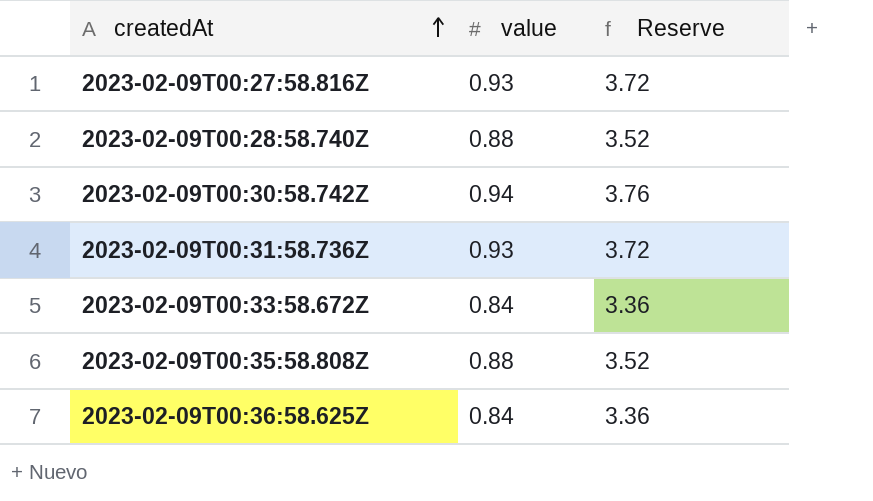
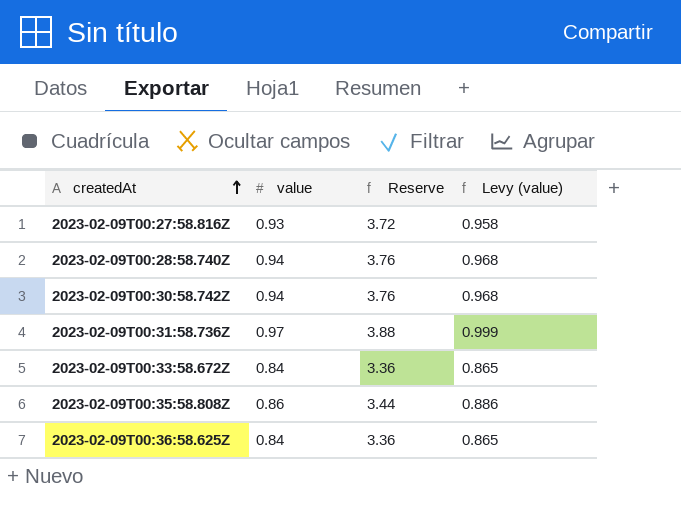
column Levy (value) | formula: none -> [value] * 1.03
2023-02-09T00:28:58.740Z | value: 0.88 -> 0.94
2023-02-09T00:28:58.740Z | Reserve: 3.52 -> 3.76
2023-02-09T00:31:58.736Z | value: 0.93 -> 0.97
2023-02-09T00:31:58.736Z | Reserve: 3.72 -> 3.88
2023-02-09T00:35:58.808Z | value: 0.88 -> 0.86
2023-02-09T00:35:58.808Z | Reserve: 3.52 -> 3.44

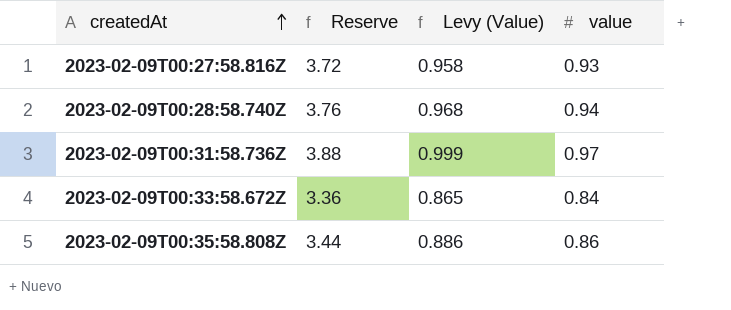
column name: Levy (value) -> Levy (Value)
column value | position: 2 -> 4
row 2023-02-09T00:30:58.742Z: 0.94 | 3.76 | 0.968 -> none
row 2023-02-09T00:36:58.625Z: 0.84 | 3.36 | 0.865 -> none

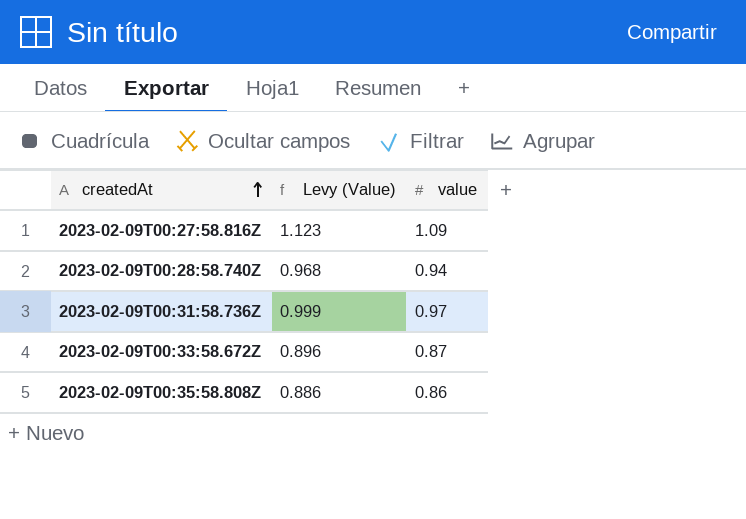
column Reserve | formula: [value] * 4 -> none
2023-02-09T00:27:58.816Z | Levy (Value): 0.958 -> 1.123
2023-02-09T00:27:58.816Z | value: 0.93 -> 1.09
2023-02-09T00:33:58.672Z | Levy (Value): 0.865 -> 0.896
2023-02-09T00:33:58.672Z | value: 0.84 -> 0.87

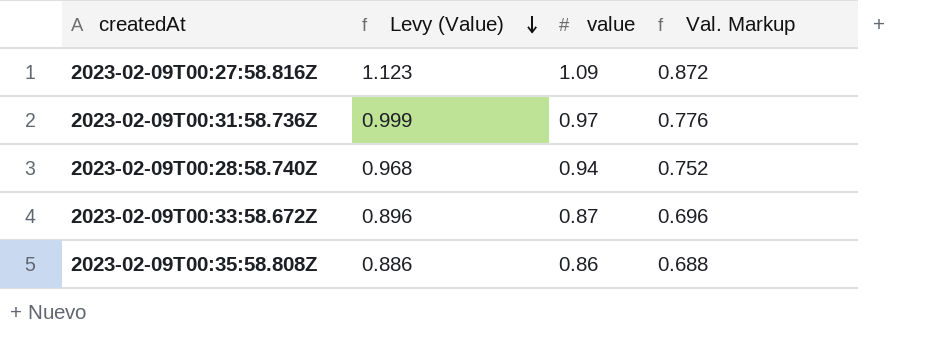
row order: createdAt ascending -> Levy (Value) descending
column Val. Markup | formula: none -> [value] * 0.8

